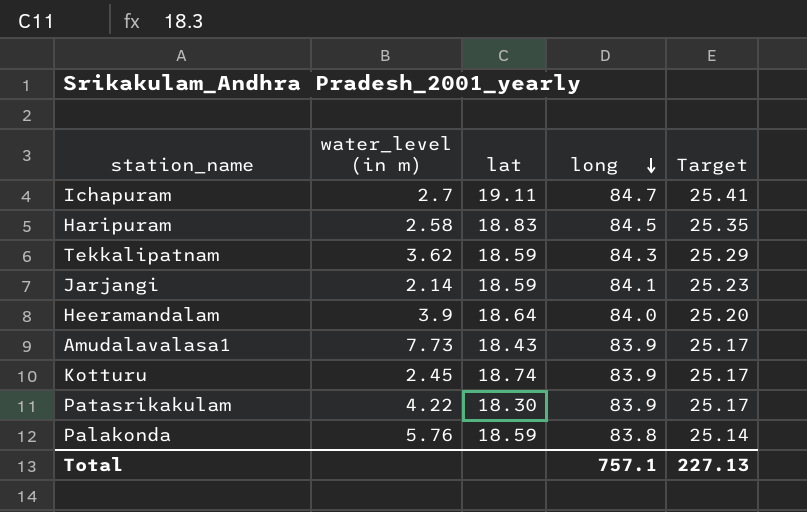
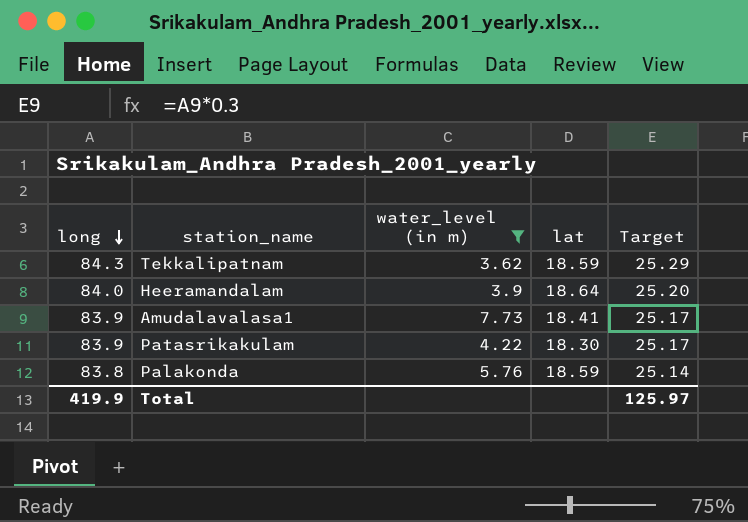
filter: none -> water_level (in m) >= 3.62
column long | position: 4 -> 1
Amudalavalasa1 | lat: 18.43 -> 18.41
Total | long: 757.1 -> 419.9
Total | Target: 227.13 -> 125.97

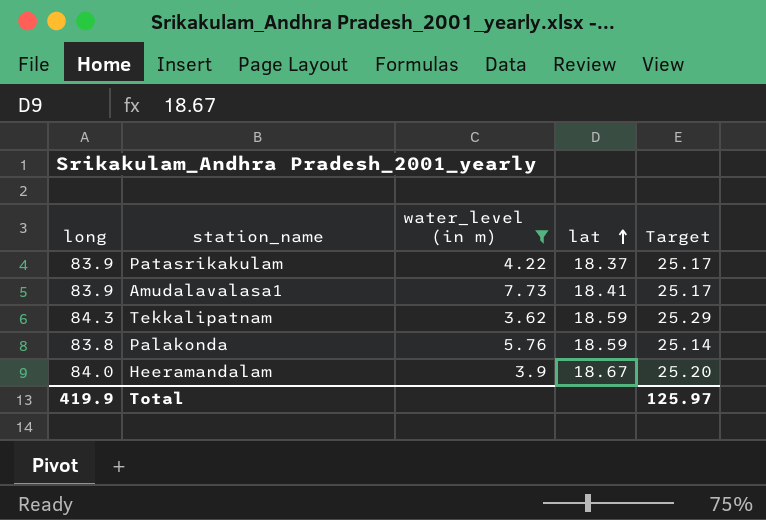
row order: long descending -> lat ascending
Patasrikakulam | lat: 18.30 -> 18.37
Heeramandalam | lat: 18.64 -> 18.67

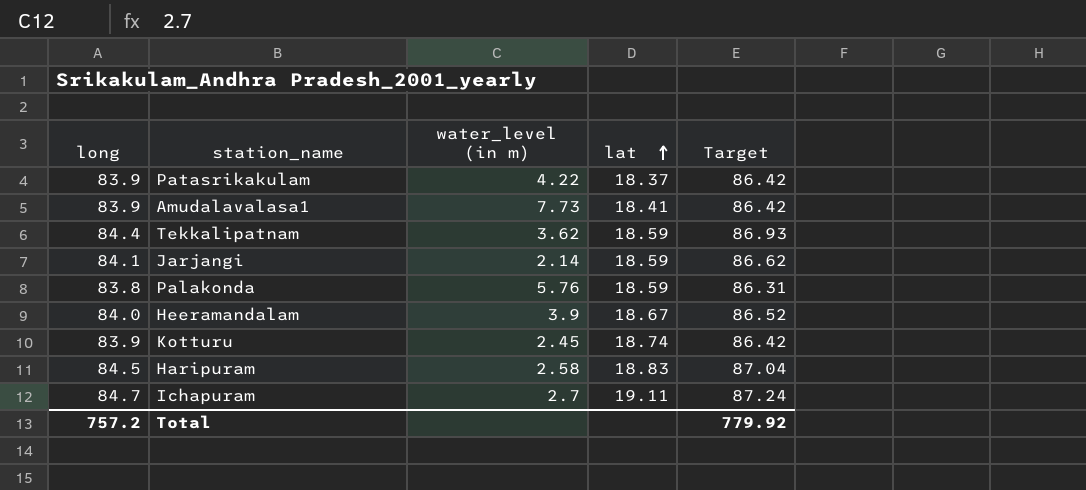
filter: water_level (in m) >= 3.62 -> none
column Target | formula: [long] * 0.3 -> [long] * 1.03
Tekkalipatnam | long: 84.3 -> 84.4
Total | long: 419.9 -> 757.2
Total | Target: 125.97 -> 779.92

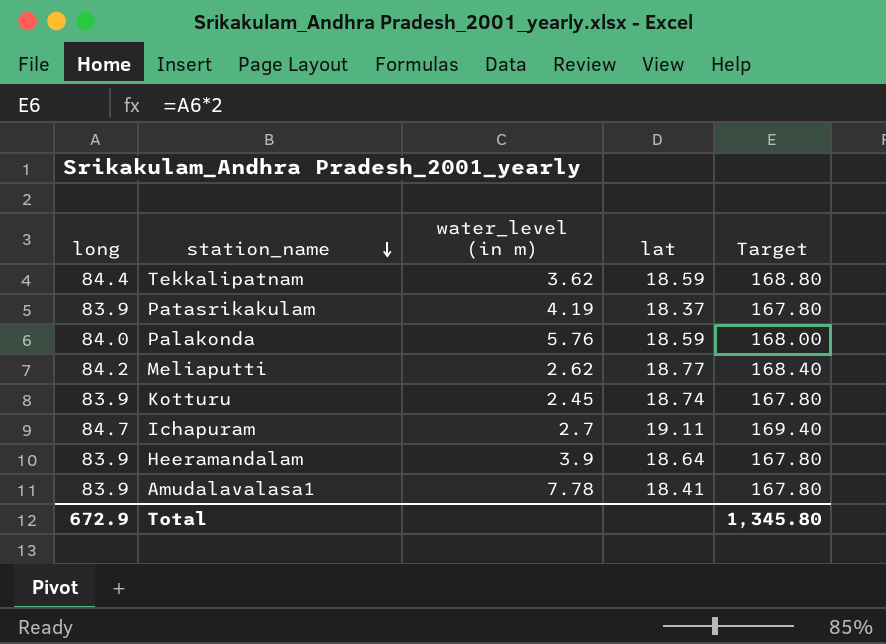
row order: lat ascending -> station_name descending
column Target | formula: [long] * 1.03 -> [long] * 2
row Jarjangi: 84.1 | 2.14 | 18.59 | 86.62 -> none
row Haripuram: 84.5 | 2.58 | 18.83 | 87.04 -> none
Patasrikakulam | water_level (in m): 4.22 -> 4.19
Palakonda | long: 83.8 -> 84.0
row Meliaputti: none -> 84.2 | 2.62 | 18.77 | 168.40
Heeramandalam | long: 84.0 -> 83.9
Heeramandalam | lat: 18.67 -> 18.64
Amudalavalasa1 | water_level (in m): 7.73 -> 7.78
Total | long: 757.2 -> 672.9
Total | Target: 779.92 -> 1,345.80

